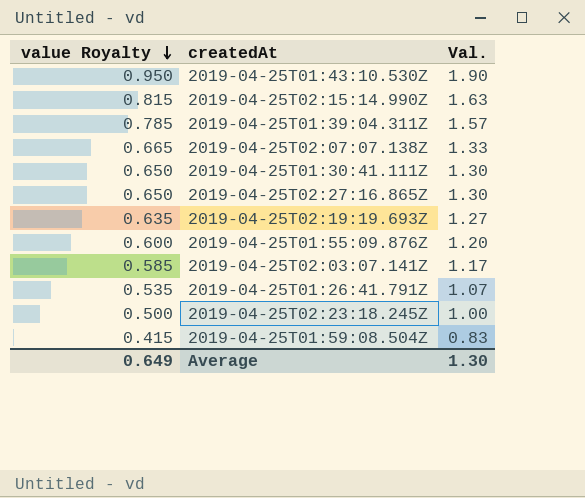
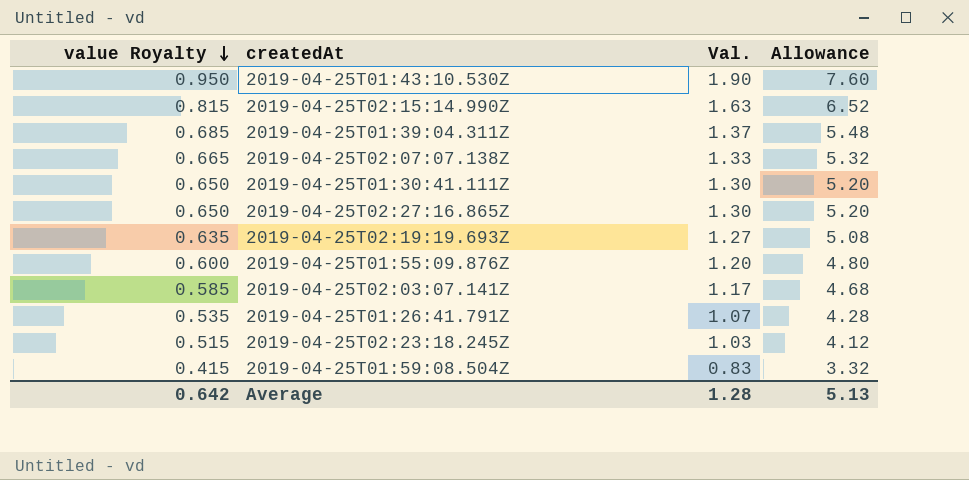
column Allowance | formula: none -> [Val.] * 4
2019-04-25T01:39:04.311Z | value Royalty: 0.785 -> 0.685
2019-04-25T01:39:04.311Z | Val.: 1.57 -> 1.37
2019-04-25T02:23:18.245Z | value Royalty: 0.500 -> 0.515
2019-04-25T02:23:18.245Z | Val.: 1.00 -> 1.03
Average | value Royalty: 0.649 -> 0.642
Average | Val.: 1.30 -> 1.28

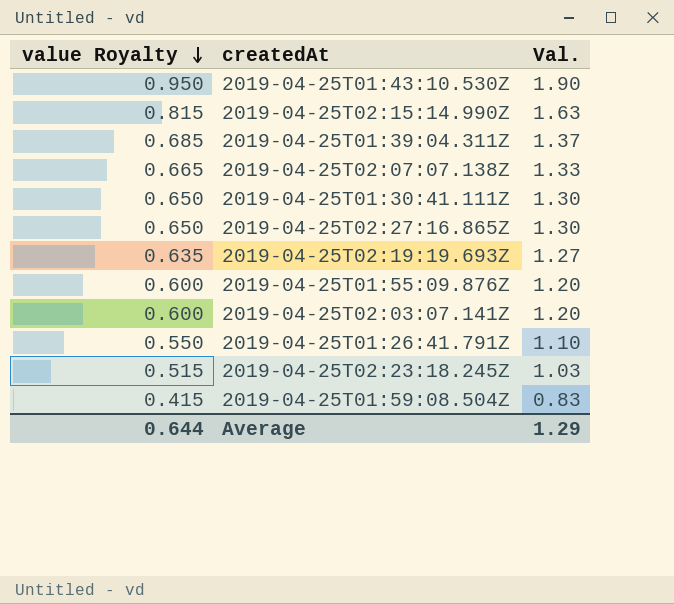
column Allowance | formula: [Val.] * 4 -> none
2019-04-25T02:03:07.141Z | value Royalty: 0.585 -> 0.600
2019-04-25T02:03:07.141Z | Val.: 1.17 -> 1.20
2019-04-25T01:26:41.791Z | value Royalty: 0.535 -> 0.550
2019-04-25T01:26:41.791Z | Val.: 1.07 -> 1.10
Average | value Royalty: 0.642 -> 0.644
Average | Val.: 1.28 -> 1.29

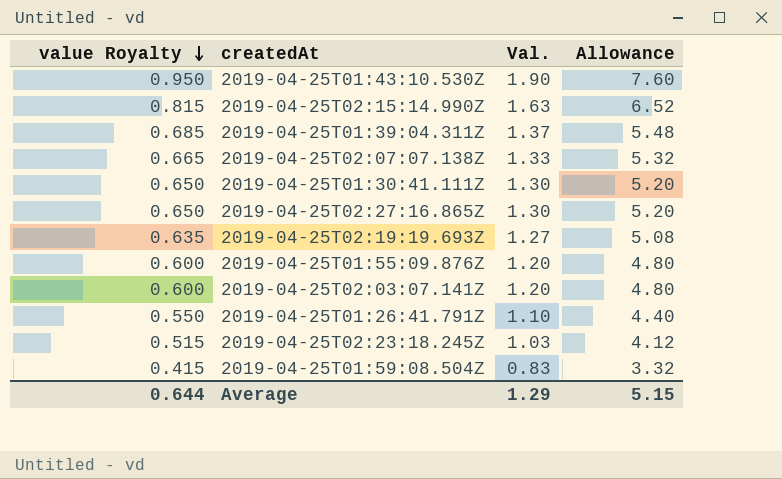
column Allowance | formula: none -> [Val.] * 4

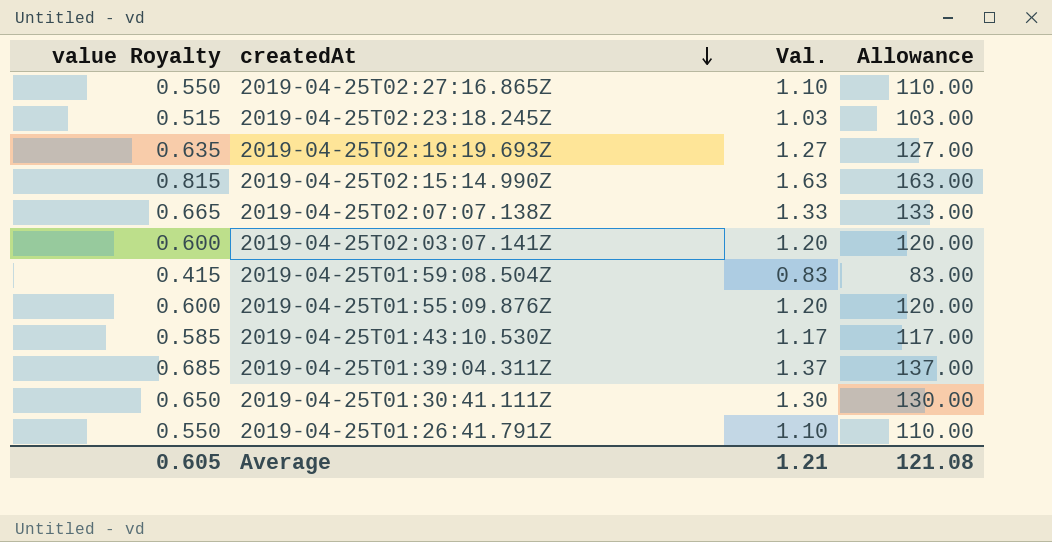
row order: value Royalty descending -> createdAt descending
column Allowance | formula: [Val.] * 4 -> [Val.] * 100
2019-04-25T02:27:16.865Z | value Royalty: 0.650 -> 0.550
2019-04-25T02:27:16.865Z | Val.: 1.30 -> 1.10
2019-04-25T01:43:10.530Z | value Royalty: 0.950 -> 0.585
2019-04-25T01:43:10.530Z | Val.: 1.90 -> 1.17
Average | value Royalty: 0.644 -> 0.605
Average | Val.: 1.29 -> 1.21
Average | Allowance: 5.15 -> 121.08

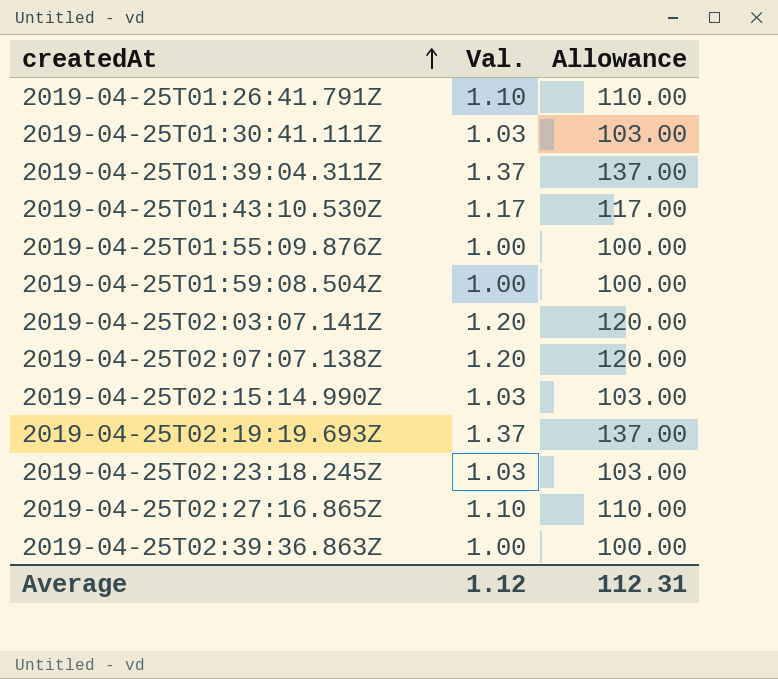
row order: createdAt descending -> createdAt ascending
column value Royalty | formula: [Val.] * 0.5 -> none
2019-04-25T01:30:41.111Z | Val.: 1.30 -> 1.03
2019-04-25T01:30:41.111Z | Allowance: 130.00 -> 103.00
2019-04-25T01:55:09.876Z | Val.: 1.20 -> 1.00
2019-04-25T01:55:09.876Z | Allowance: 120.00 -> 100.00
2019-04-25T01:59:08.504Z | Val.: 0.83 -> 1.00
2019-04-25T01:59:08.504Z | Allowance: 83.00 -> 100.00
2019-04-25T02:07:07.138Z | Val.: 1.33 -> 1.20
2019-04-25T02:07:07.138Z | Allowance: 133.00 -> 120.00
2019-04-25T02:15:14.990Z | Val.: 1.63 -> 1.03
2019-04-25T02:15:14.990Z | Allowance: 163.00 -> 103.00
2019-04-25T02:19:19.693Z | Val.: 1.27 -> 1.37
2019-04-25T02:19:19.693Z | Allowance: 127.00 -> 137.00
row 2019-04-25T02:39:36.863Z: none -> 1.00 | 100.00
Average | Val.: 1.21 -> 1.12
Average | Allowance: 121.08 -> 112.31

